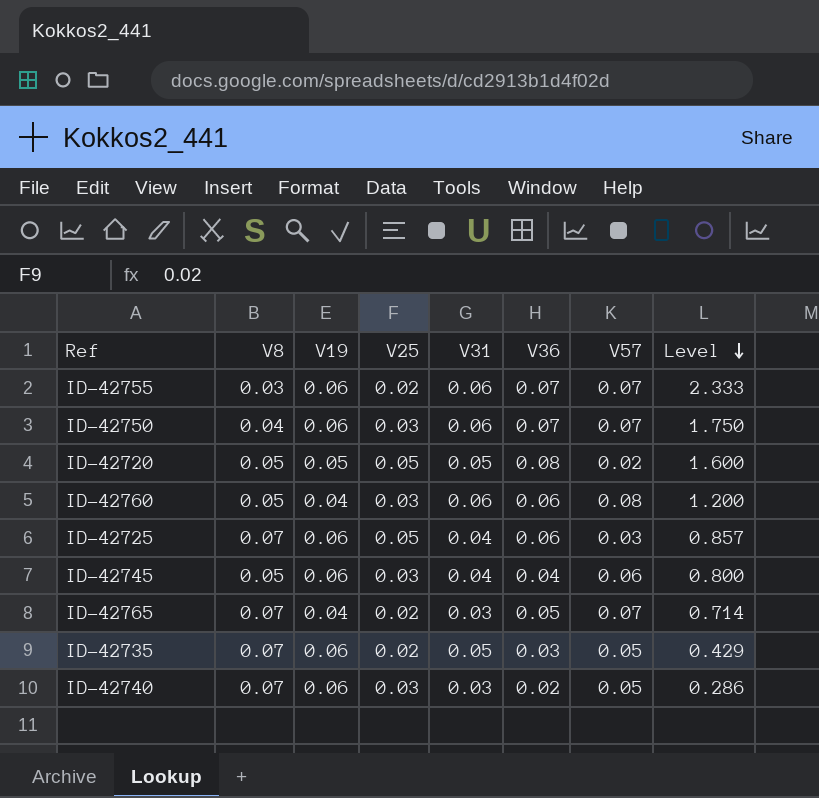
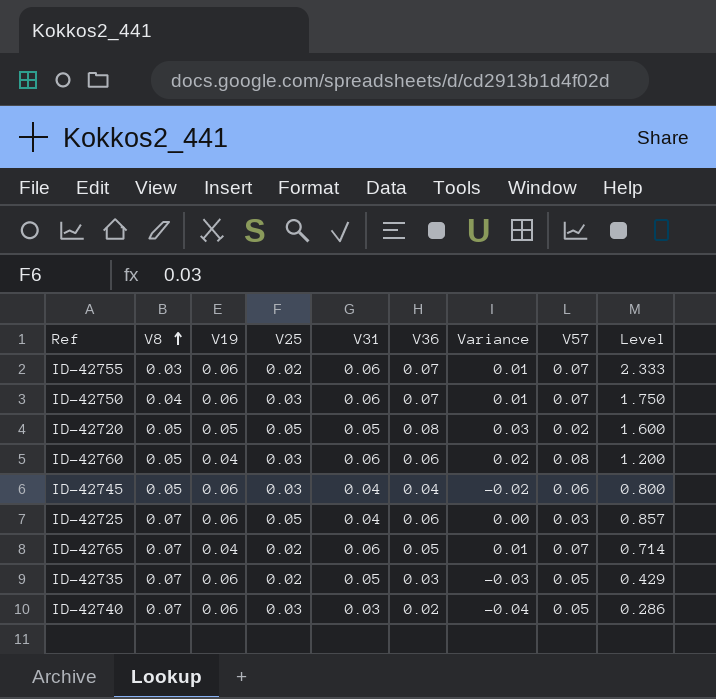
row order: Level descending -> V8 ascending
column Variance | formula: none -> [V36] - [V19]
ID-42765 | V31: 0.03 -> 0.06

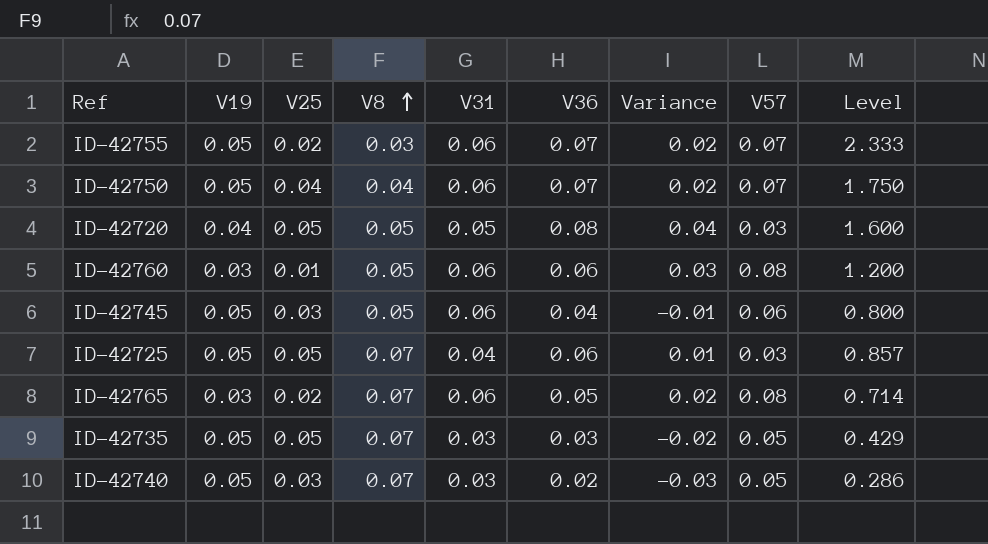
column V8 | position: 2 -> 4
ID-42755 | V19: 0.06 -> 0.05
ID-42755 | Variance: 0.01 -> 0.02
ID-42750 | V19: 0.06 -> 0.05
ID-42750 | V25: 0.03 -> 0.04
ID-42750 | Variance: 0.01 -> 0.02
ID-42720 | V19: 0.05 -> 0.04
ID-42720 | Variance: 0.03 -> 0.04
ID-42720 | V57: 0.02 -> 0.03
ID-42760 | V19: 0.04 -> 0.03
ID-42760 | V25: 0.03 -> 0.01
ID-42760 | Variance: 0.02 -> 0.03
ID-42745 | V19: 0.06 -> 0.05
ID-42745 | V31: 0.04 -> 0.06
ID-42745 | Variance: -0.02 -> -0.01
ID-42725 | V19: 0.06 -> 0.05
ID-42725 | Variance: 0.00 -> 0.01
ID-42765 | V19: 0.04 -> 0.03
ID-42765 | Variance: 0.01 -> 0.02
ID-42765 | V57: 0.07 -> 0.08
ID-42735 | V19: 0.06 -> 0.05
ID-42735 | V25: 0.02 -> 0.05
ID-42735 | V31: 0.05 -> 0.03
ID-42735 | Variance: -0.03 -> -0.02
ID-42740 | V19: 0.06 -> 0.05
ID-42740 | Variance: -0.04 -> -0.03

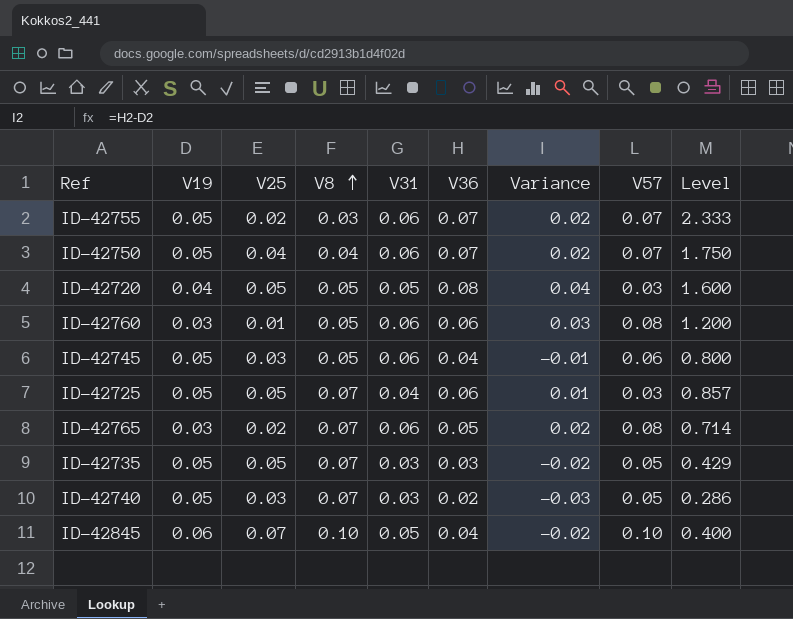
row ID-42845: none -> 0.06 | 0.07 | 0.10 | 0.05 | 0.04 | -0.02 | 0.10 | 0.400

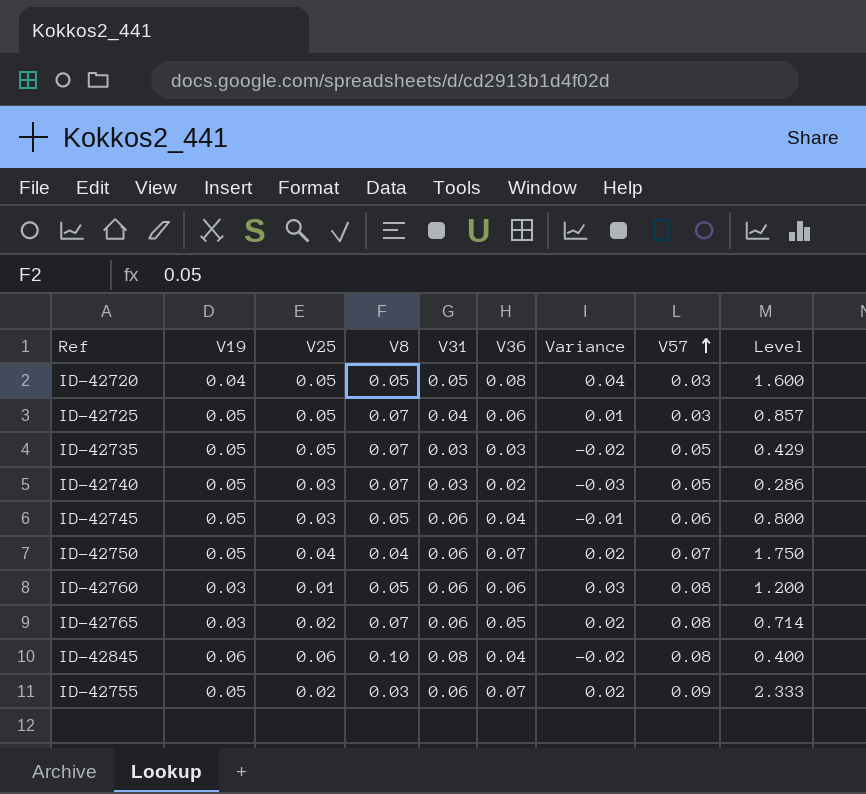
row order: V8 ascending -> V57 ascending
ID-42845 | V25: 0.07 -> 0.06
ID-42845 | V31: 0.05 -> 0.08
ID-42845 | V57: 0.10 -> 0.08
ID-42755 | V57: 0.07 -> 0.09

